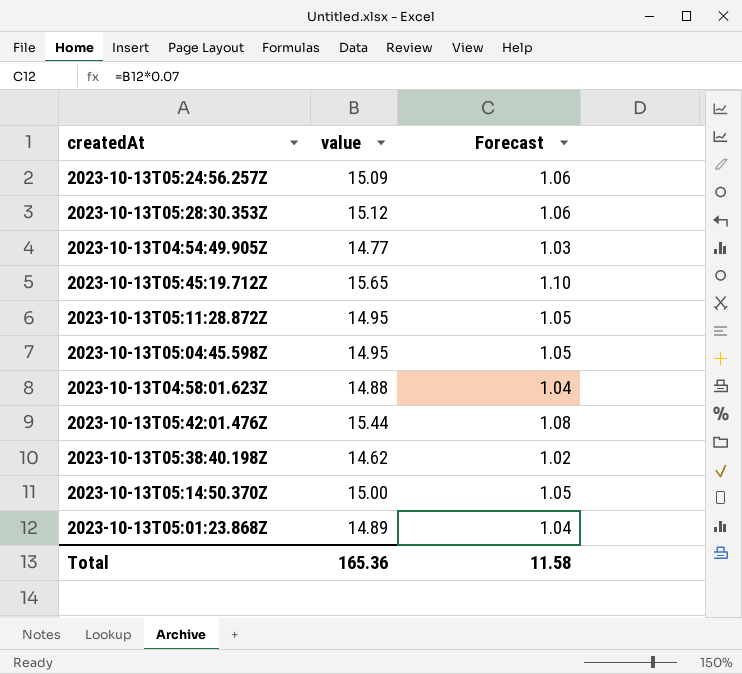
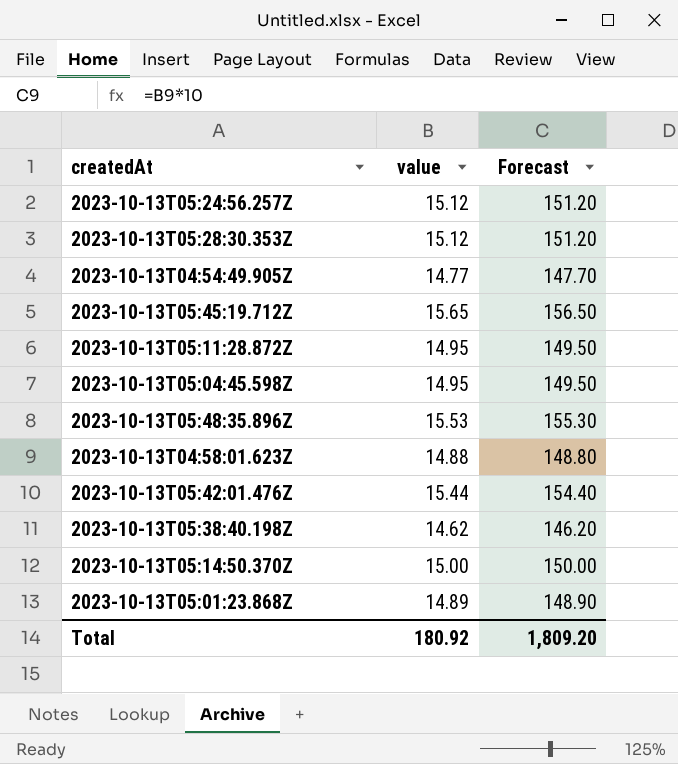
column Forecast | formula: [value] * 0.07 -> [value] * 10
2023-10-13T05:24:56.257Z | value: 15.09 -> 15.12
row 2023-10-13T05:48:35.896Z: none -> 15.53 | 155.30
Total | value: 165.36 -> 180.92
Total | Forecast: 11.58 -> 1,809.20

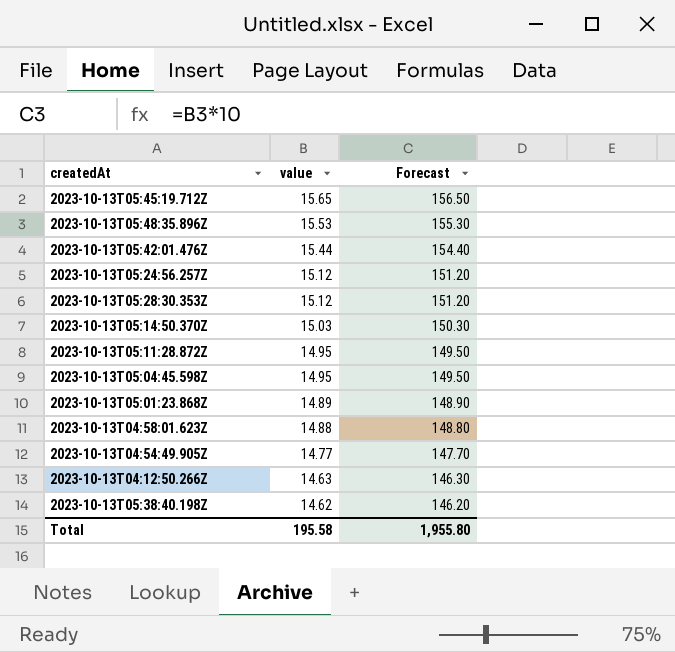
row order: none -> value descending
2023-10-13T05:14:50.370Z | value: 15.00 -> 15.03
2023-10-13T05:14:50.370Z | Forecast: 150.00 -> 150.30
row 2023-10-13T04:12:50.266Z: none -> 14.63 | 146.30
Total | value: 180.92 -> 195.58
Total | Forecast: 1,809.20 -> 1,955.80

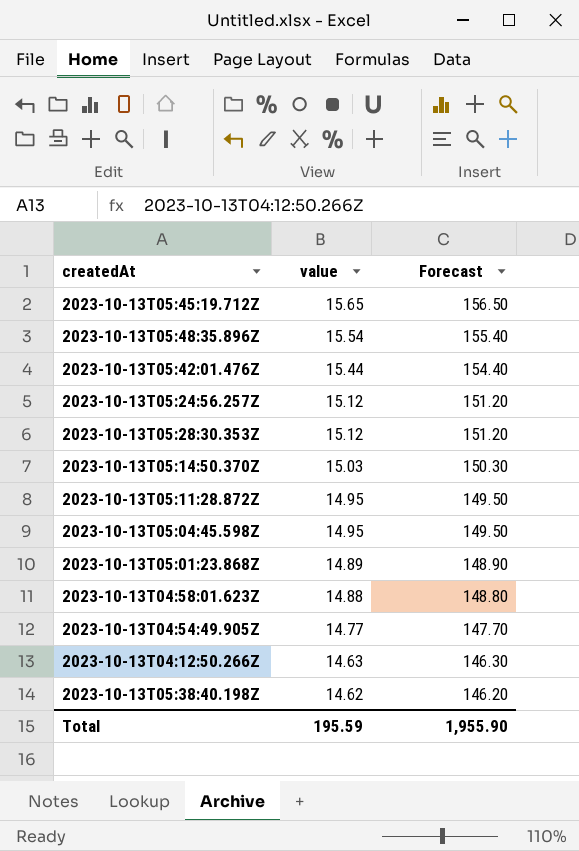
2023-10-13T05:48:35.896Z | value: 15.53 -> 15.54
2023-10-13T05:48:35.896Z | Forecast: 155.30 -> 155.40
Total | value: 195.58 -> 195.59
Total | Forecast: 1,955.80 -> 1,955.90

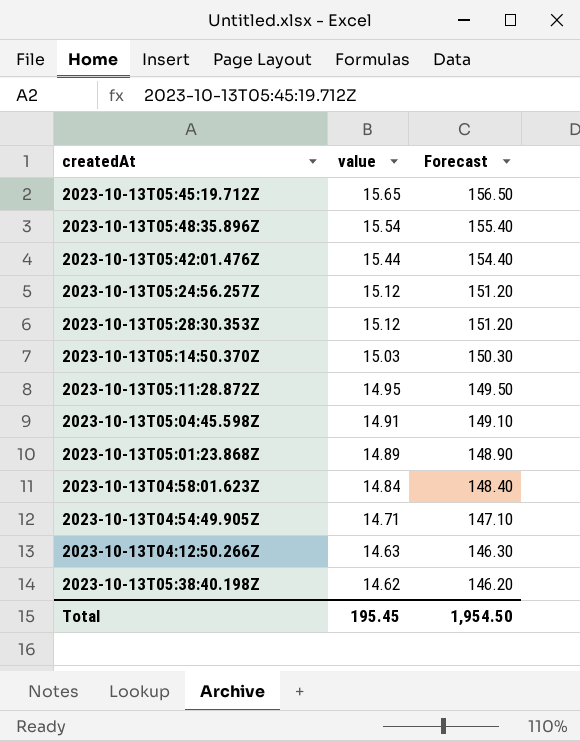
2023-10-13T05:04:45.598Z | value: 14.95 -> 14.91
2023-10-13T05:04:45.598Z | Forecast: 149.50 -> 149.10
2023-10-13T04:58:01.623Z | value: 14.88 -> 14.84
2023-10-13T04:58:01.623Z | Forecast: 148.80 -> 148.40
2023-10-13T04:54:49.905Z | value: 14.77 -> 14.71
2023-10-13T04:54:49.905Z | Forecast: 147.70 -> 147.10
Total | value: 195.59 -> 195.45
Total | Forecast: 1,955.90 -> 1,954.50

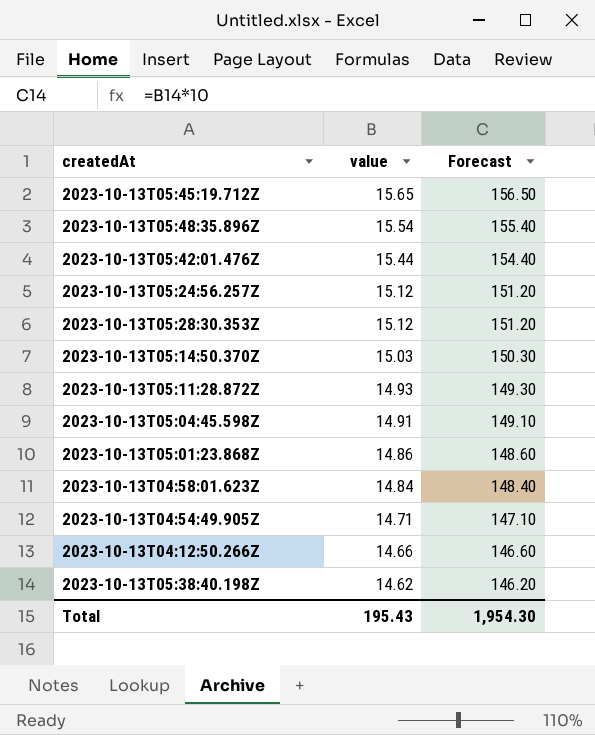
2023-10-13T05:11:28.872Z | value: 14.95 -> 14.93
2023-10-13T05:11:28.872Z | Forecast: 149.50 -> 149.30
2023-10-13T05:01:23.868Z | value: 14.89 -> 14.86
2023-10-13T05:01:23.868Z | Forecast: 148.90 -> 148.60
2023-10-13T04:12:50.266Z | value: 14.63 -> 14.66
2023-10-13T04:12:50.266Z | Forecast: 146.30 -> 146.60
Total | value: 195.45 -> 195.43
Total | Forecast: 1,954.50 -> 1,954.30

